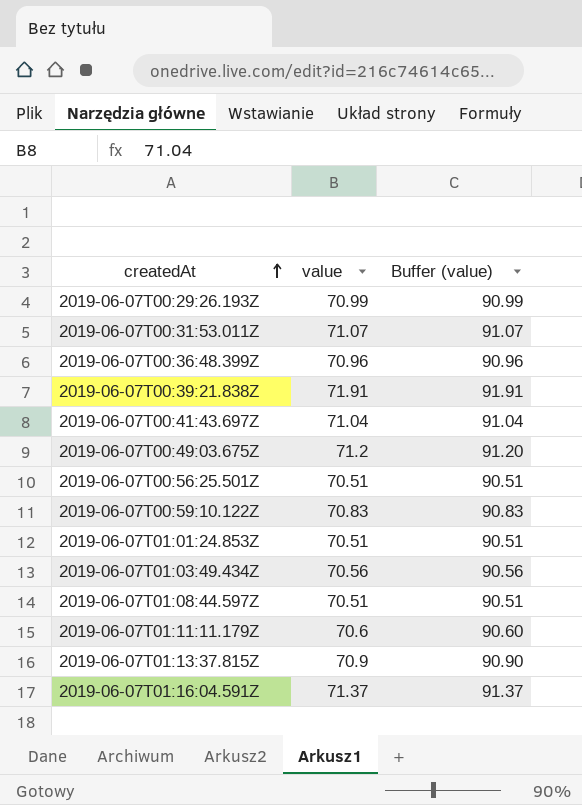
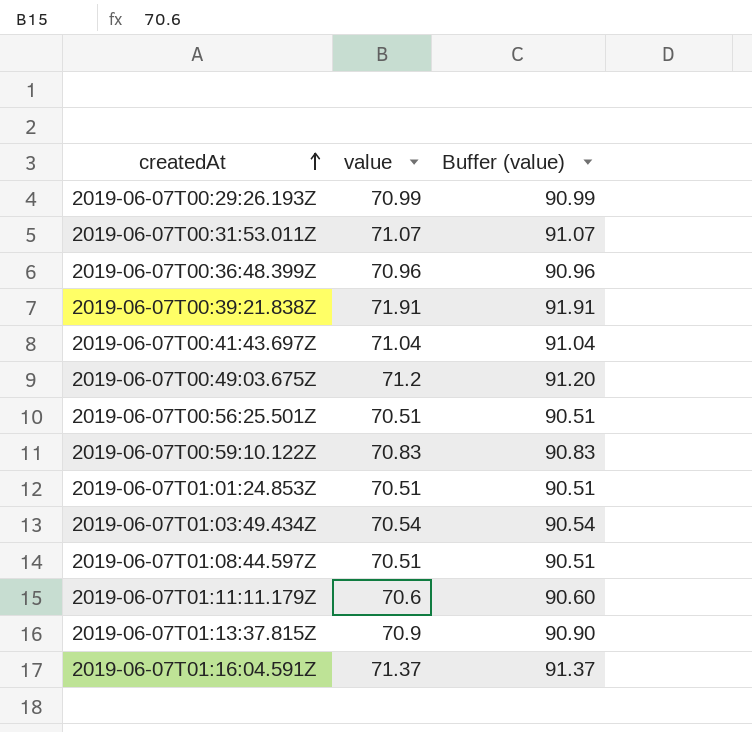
2019-06-07T01:03:49.434Z | value: 70.56 -> 70.54
2019-06-07T01:03:49.434Z | Buffer (value): 90.56 -> 90.54

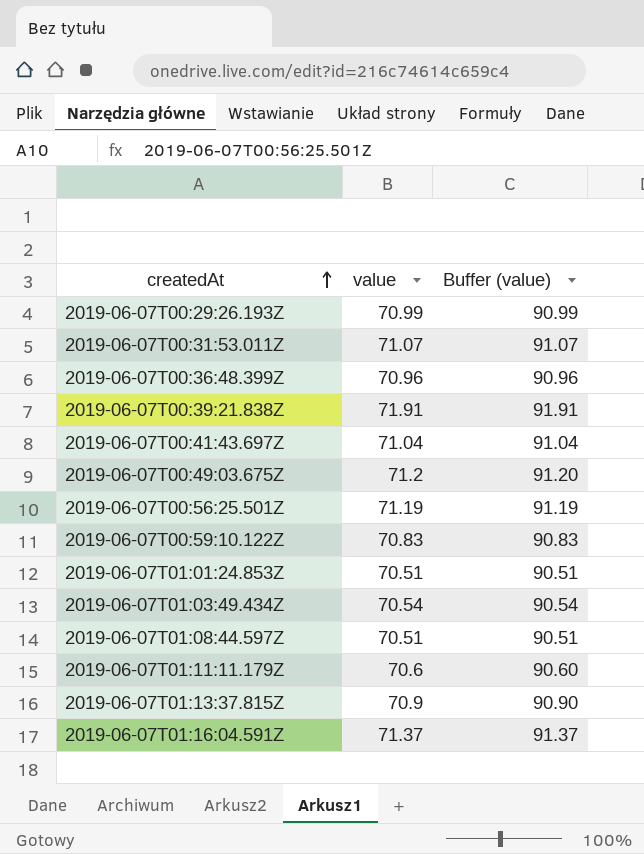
2019-06-07T00:56:25.501Z | value: 70.51 -> 71.19
2019-06-07T00:56:25.501Z | Buffer (value): 90.51 -> 91.19

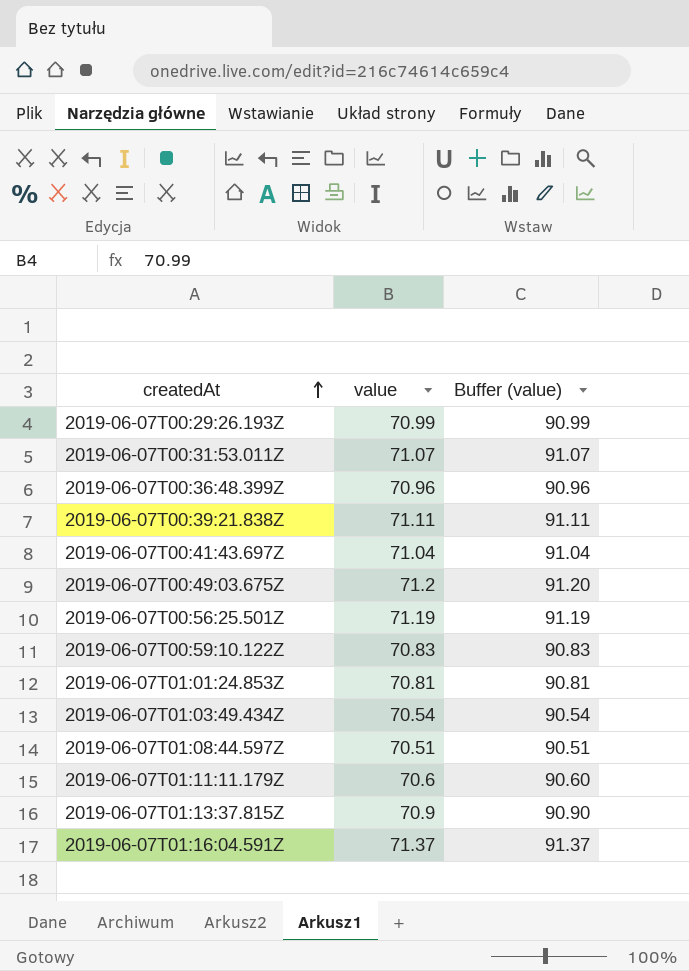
2019-06-07T00:39:21.838Z | value: 71.91 -> 71.11
2019-06-07T00:39:21.838Z | Buffer (value): 91.91 -> 91.11
2019-06-07T01:01:24.853Z | value: 70.51 -> 70.81
2019-06-07T01:01:24.853Z | Buffer (value): 90.51 -> 90.81

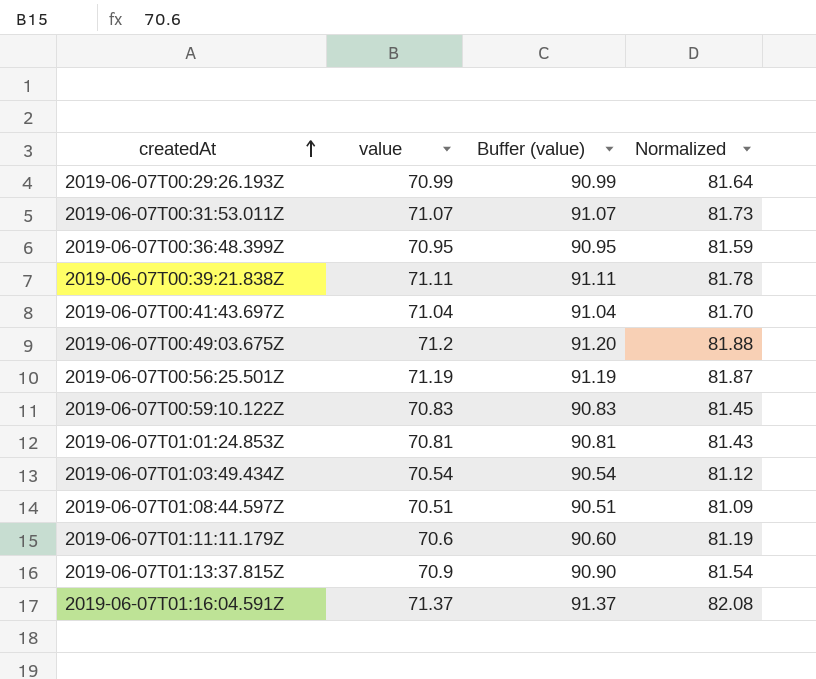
column Normalized | formula: none -> [value] * 1.15
2019-06-07T00:36:48.399Z | value: 70.96 -> 70.95
2019-06-07T00:36:48.399Z | Buffer (value): 90.96 -> 90.95

